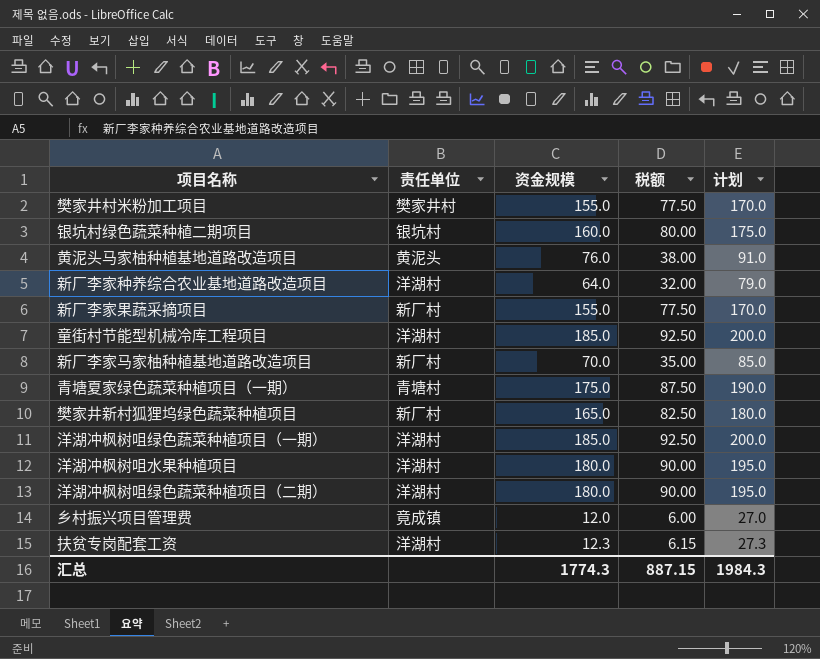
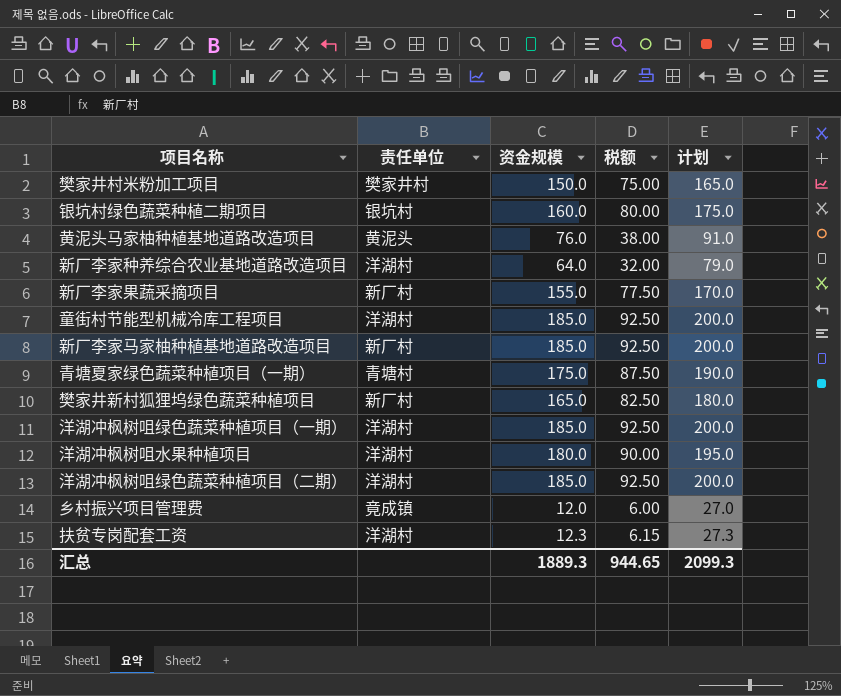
樊家井村米粉加工项目 | 资金规模: 155.0 -> 150.0
樊家井村米粉加工项目 | 税额: 77.50 -> 75.00
樊家井村米粉加工项目 | 计划: 170.0 -> 165.0
新厂李家马家柚种植基地道路改造项目 | 资金规模: 70.0 -> 185.0
新厂李家马家柚种植基地道路改造项目 | 税额: 35.00 -> 92.50
新厂李家马家柚种植基地道路改造项目 | 计划: 85.0 -> 200.0
洋湖冲枫树咀绿色蔬菜种植项目（二期） | 资金规模: 180.0 -> 185.0
洋湖冲枫树咀绿色蔬菜种植项目（二期） | 税额: 90.00 -> 92.50
洋湖冲枫树咀绿色蔬菜种植项目（二期） | 计划: 195.0 -> 200.0
汇总 | 资金规模: 1774.3 -> 1889.3
汇总 | 税额: 887.15 -> 944.65
汇总 | 计划: 1984.3 -> 2099.3

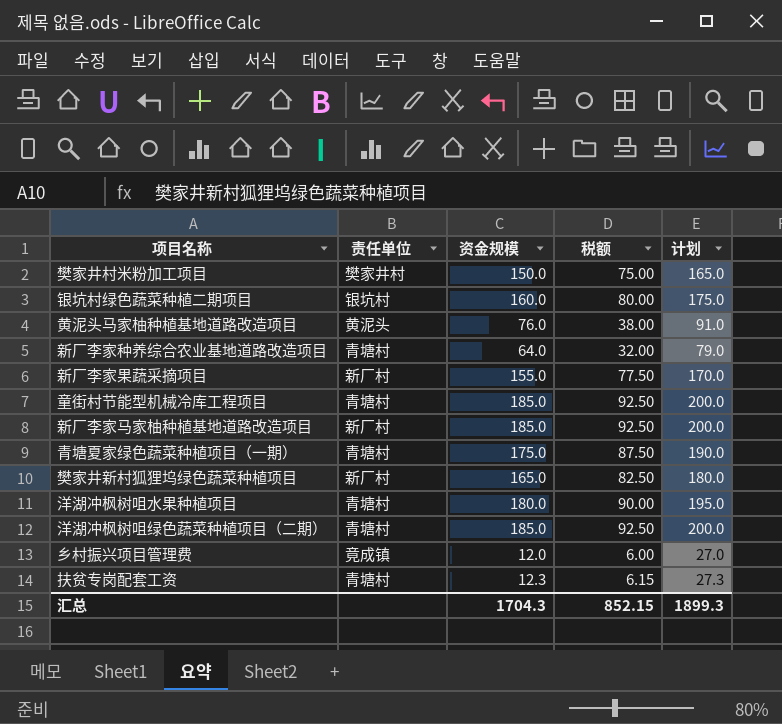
row 洋湖冲枫树咀绿色蔬菜种植项目（一期）: 洋湖村 | 185.0 | 92.50 | 200.0 -> none
新厂李家种养综合农业基地道路改造项目 | 责任单位: 洋湖村 -> 青塘村
童街村节能型机械冷库工程项目 | 责任单位: 洋湖村 -> 青塘村
洋湖冲枫树咀水果种植项目 | 责任单位: 洋湖村 -> 青塘村
洋湖冲枫树咀绿色蔬菜种植项目（二期） | 责任单位: 洋湖村 -> 青塘村
扶贫专岗配套工资 | 责任单位: 洋湖村 -> 青塘村
汇总 | 资金规模: 1889.3 -> 1704.3
汇总 | 税额: 944.65 -> 852.15
汇总 | 计划: 2099.3 -> 1899.3

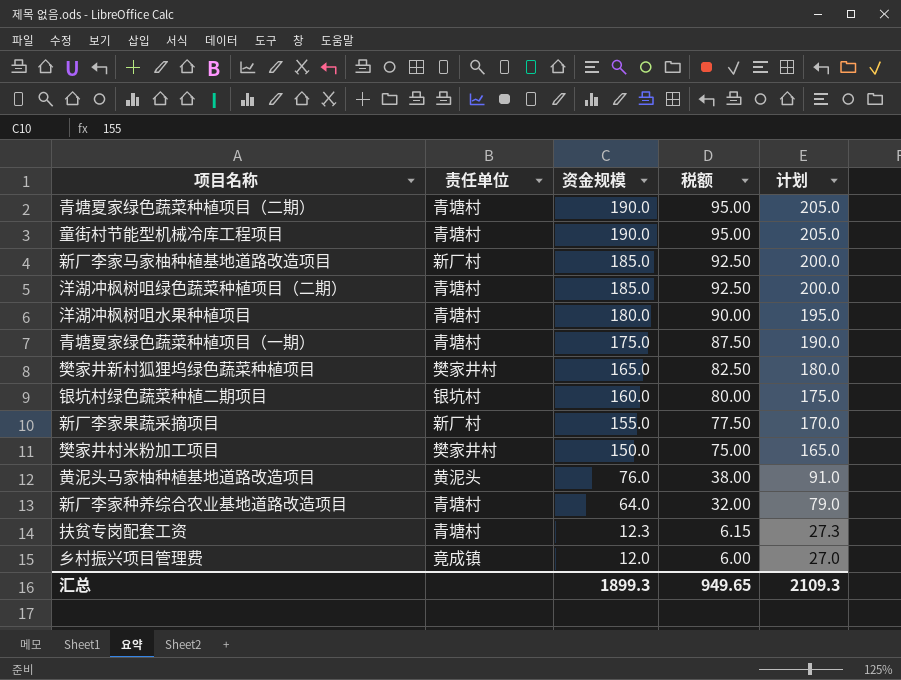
row order: none -> 资金规模 descending
row 青塘夏家绿色蔬菜种植项目（二期）: none -> 青塘村 | 190.0 | 95.00 | 205.0
童街村节能型机械冷库工程项目 | 资金规模: 185.0 -> 190.0
童街村节能型机械冷库工程项目 | 税额: 92.50 -> 95.00
童街村节能型机械冷库工程项目 | 计划: 200.0 -> 205.0
樊家井新村狐狸坞绿色蔬菜种植项目 | 责任单位: 新厂村 -> 樊家井村
汇总 | 资金规模: 1704.3 -> 1899.3
汇总 | 税额: 852.15 -> 949.65
汇总 | 计划: 1899.3 -> 2109.3

